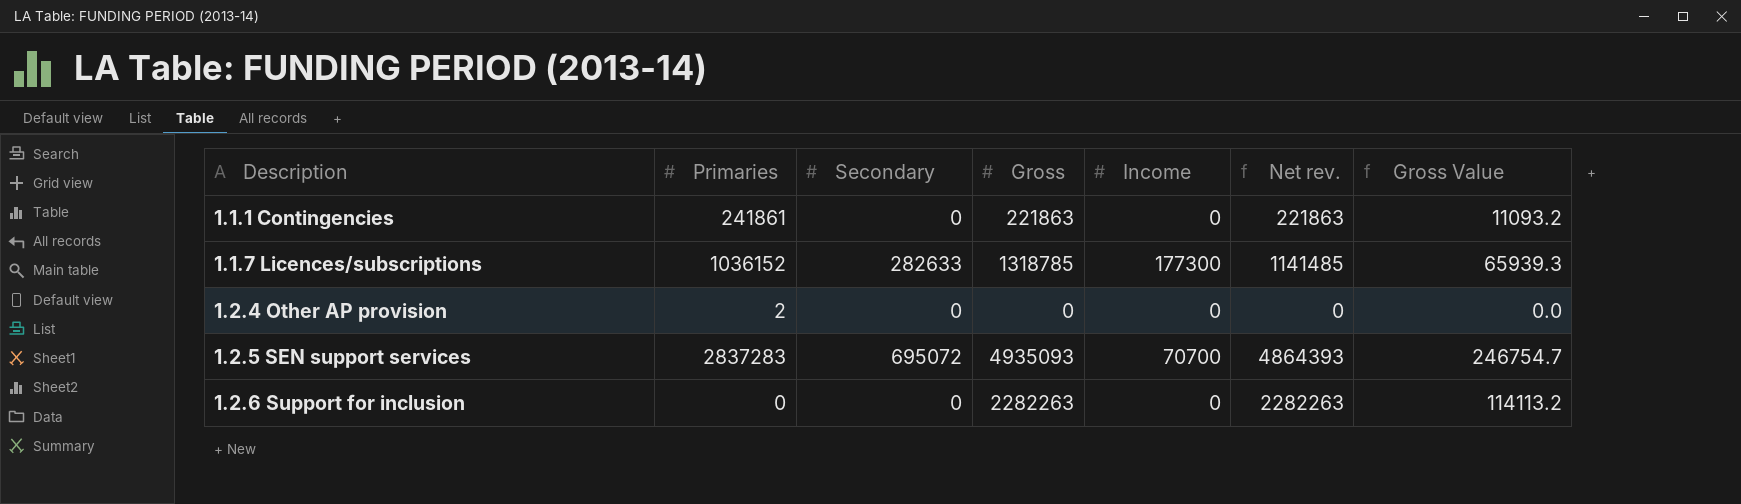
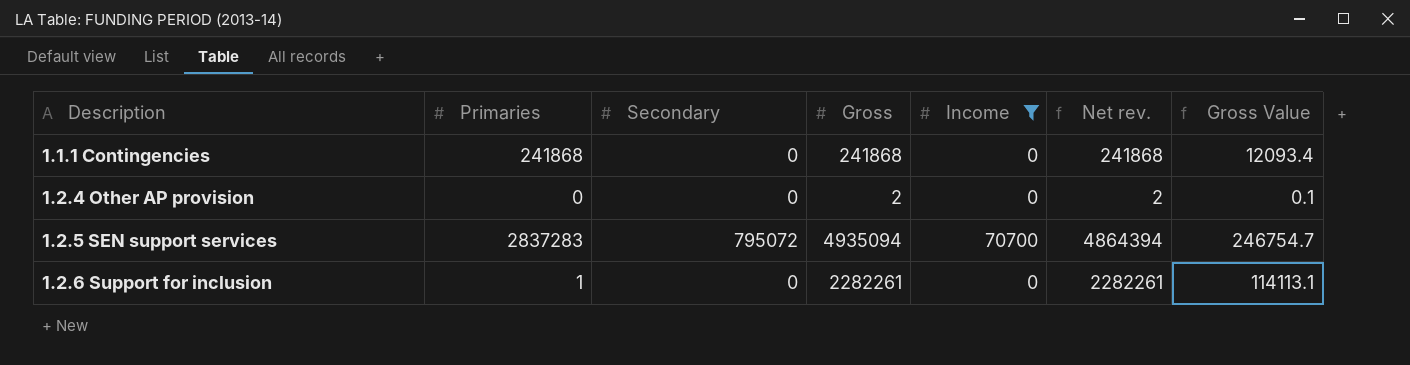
filter: none -> Income != 177300
1.1.1 Contingencies | Primaries: 241861 -> 241868
1.1.1 Contingencies | Gross: 221863 -> 241868
1.1.1 Contingencies | Net rev.: 221863 -> 241868
1.1.1 Contingencies | Gross Value: 11093.2 -> 12093.4
1.2.4 Other AP provision | Primaries: 2 -> 0
1.2.4 Other AP provision | Gross: 0 -> 2
1.2.4 Other AP provision | Net rev.: 0 -> 2
1.2.4 Other AP provision | Gross Value: 0.0 -> 0.1
1.2.5 SEN support services | Secondary: 695072 -> 795072
1.2.5 SEN support services | Gross: 4935093 -> 4935094
1.2.5 SEN support services | Net rev.: 4864393 -> 4864394
1.2.6 Support for inclusion | Primaries: 0 -> 1
1.2.6 Support for inclusion | Gross: 2282263 -> 2282261
1.2.6 Support for inclusion | Net rev.: 2282263 -> 2282261
1.2.6 Support for inclusion | Gross Value: 114113.2 -> 114113.1

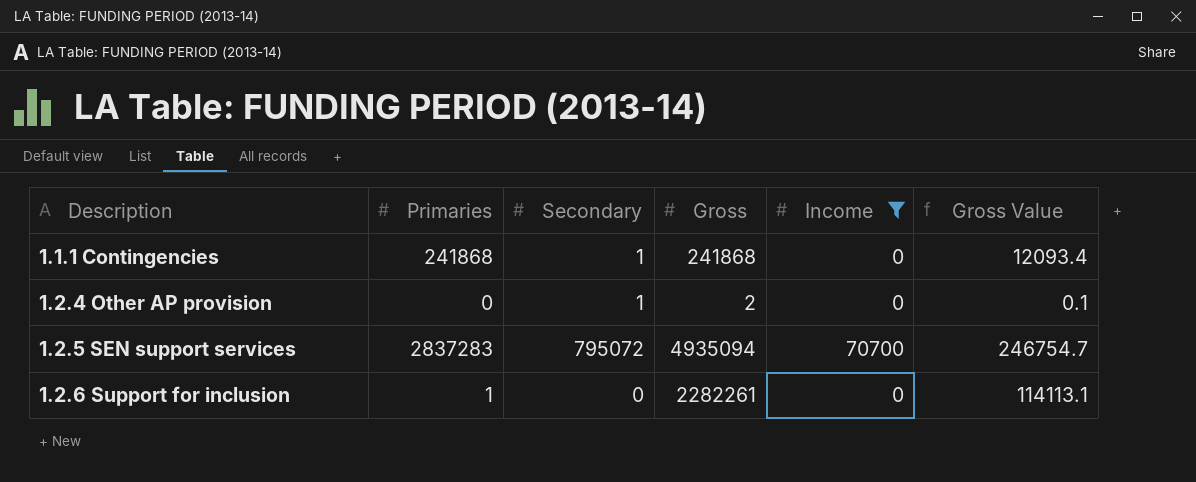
column Net rev. | formula: [Gross] - [Income] -> none
1.1.1 Contingencies | Secondary: 0 -> 1
1.2.4 Other AP provision | Secondary: 0 -> 1

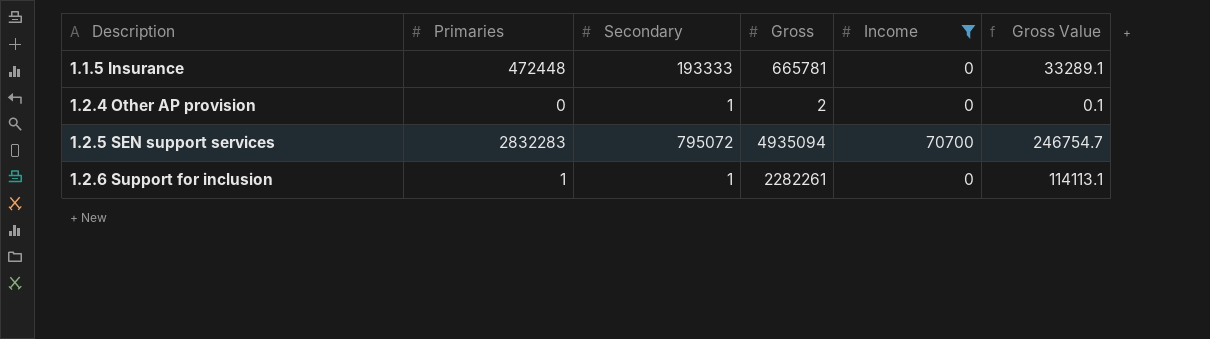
row 1.1.1 Contingencies: 241868 | 1 | 241868 | 0 | 12093.4 -> none
row 1.1.5 Insurance: none -> 472448 | 193333 | 665781 | 0 | 33289.1
1.2.5 SEN support services | Primaries: 2837283 -> 2832283
1.2.6 Support for inclusion | Secondary: 0 -> 1

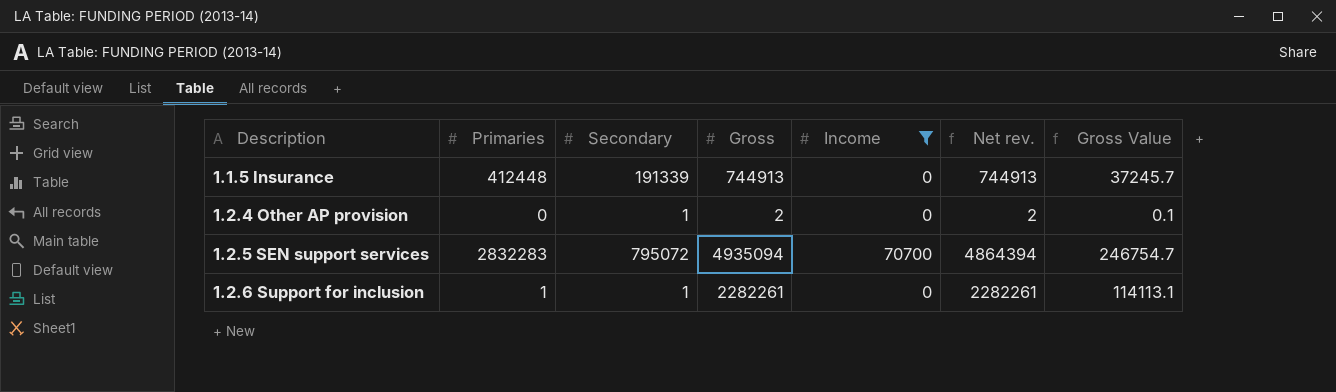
column Net rev. | formula: none -> [Gross] - [Income]
1.1.5 Insurance | Primaries: 472448 -> 412448
1.1.5 Insurance | Secondary: 193333 -> 191339
1.1.5 Insurance | Gross: 665781 -> 744913
1.1.5 Insurance | Gross Value: 33289.1 -> 37245.7

